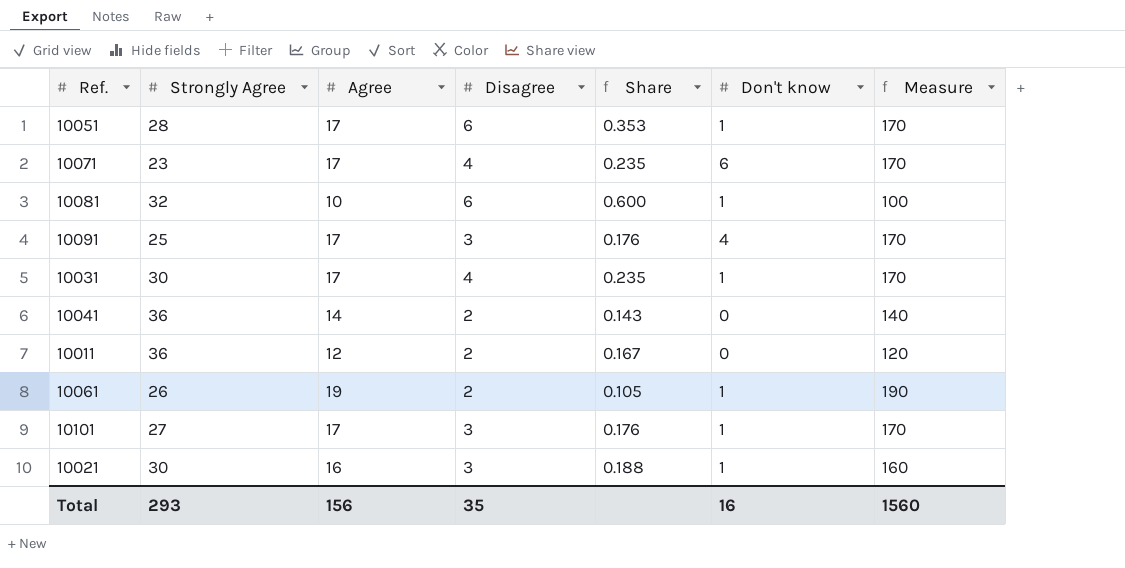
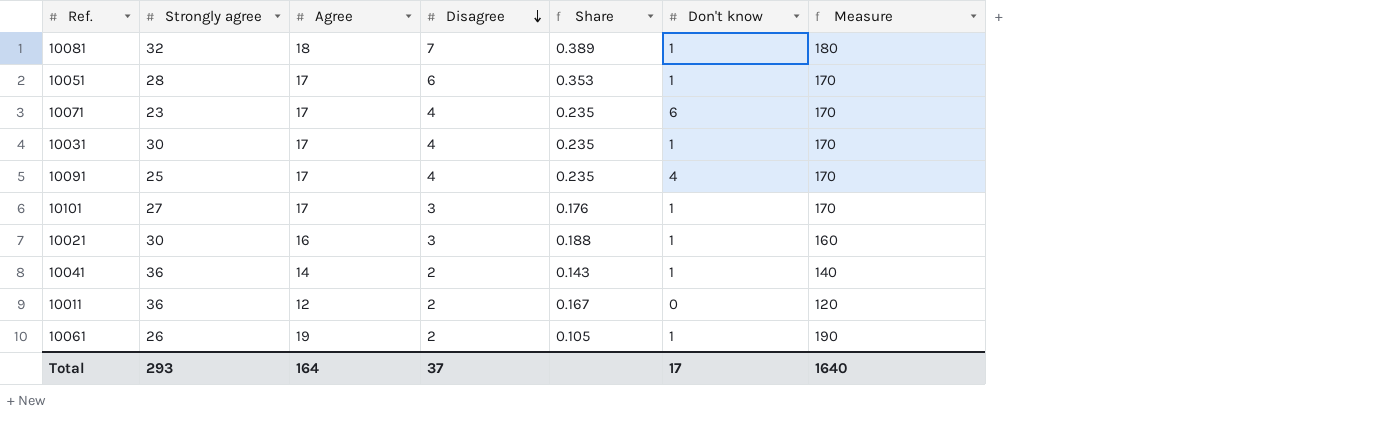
row order: none -> Disagree descending
column name: Strongly Agree -> Strongly agree
10081 | Agree: 10 -> 18
10081 | Disagree: 6 -> 7
10081 | Share: 0.600 -> 0.389
10081 | Measure: 100 -> 180
10091 | Disagree: 3 -> 4
10091 | Share: 0.176 -> 0.235
10041 | Don't know: 0 -> 1
Total | Agree: 156 -> 164
Total | Disagree: 35 -> 37
Total | Don't know: 16 -> 17
Total | Measure: 1560 -> 1640

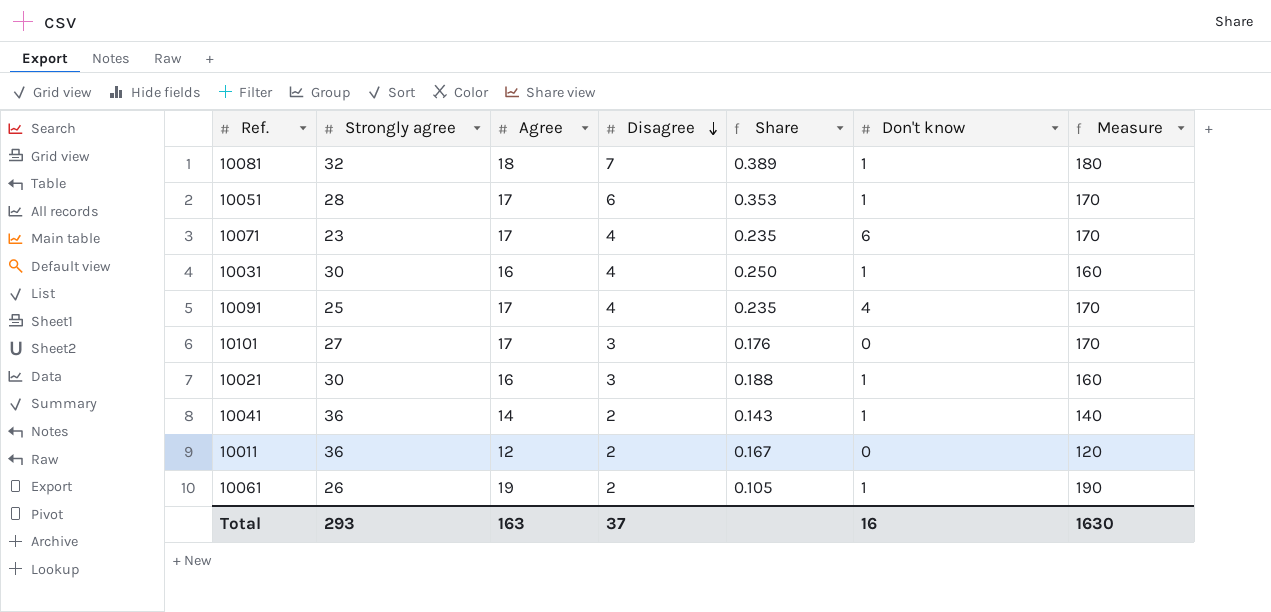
10031 | Agree: 17 -> 16
10031 | Share: 0.235 -> 0.250
10031 | Measure: 170 -> 160
10101 | Don't know: 1 -> 0
Total | Agree: 164 -> 163
Total | Don't know: 17 -> 16
Total | Measure: 1640 -> 1630

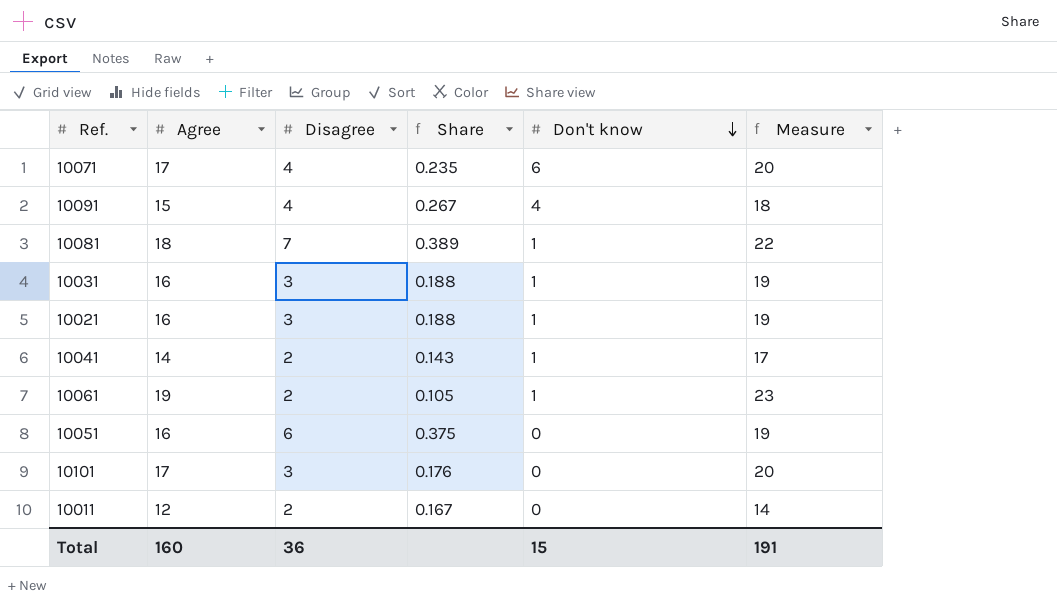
row order: Disagree descending -> Don't know descending
column Strongly agree | position: 2 -> none
column Measure | formula: [Agree] * 10 -> [Agree] * 1.2
10091 | Agree: 17 -> 15
10091 | Share: 0.235 -> 0.267
10031 | Disagree: 4 -> 3
10031 | Share: 0.250 -> 0.188
10051 | Agree: 17 -> 16
10051 | Share: 0.353 -> 0.375
10051 | Don't know: 1 -> 0
Total | Agree: 163 -> 160
Total | Disagree: 37 -> 36
Total | Don't know: 16 -> 15
Total | Measure: 1630 -> 191

